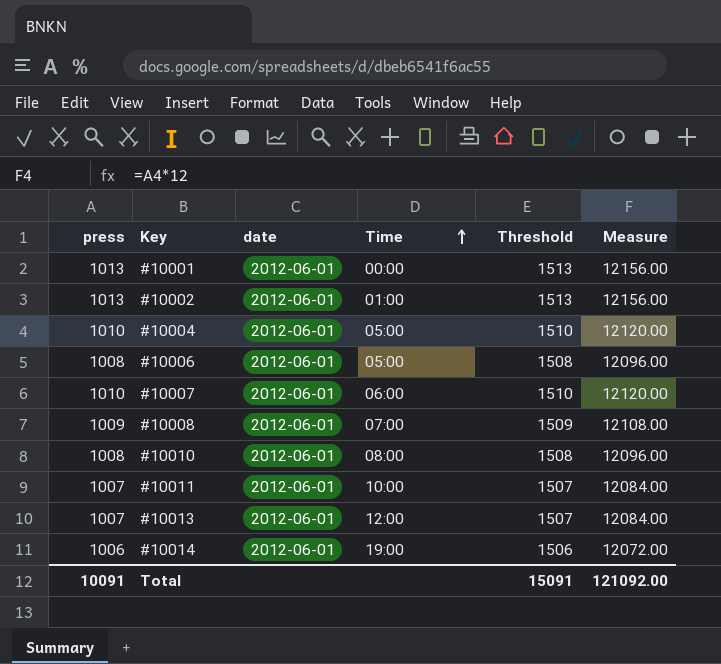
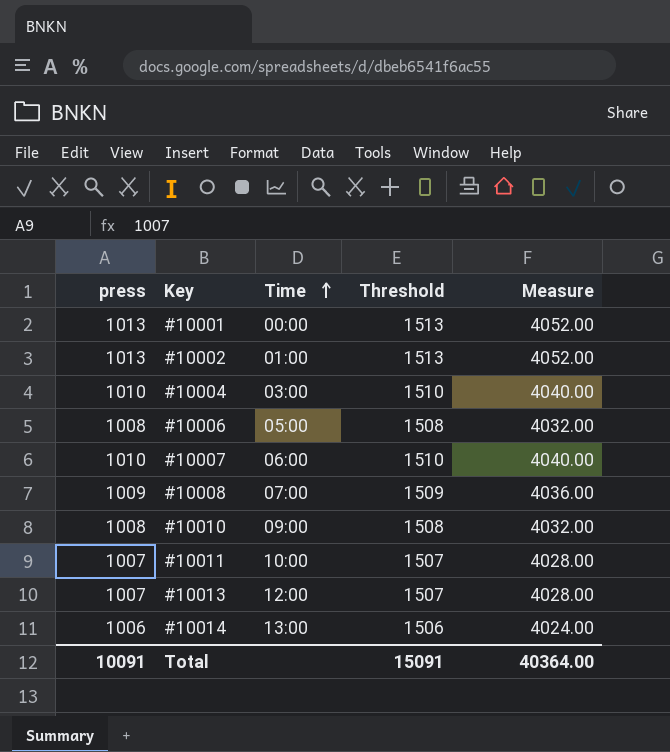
column date | position: 3 -> none
column Measure | formula: [press] * 12 -> [press] * 4
#10004 | Time: 05:00 -> 03:00
#10010 | Time: 08:00 -> 09:00
#10014 | Time: 19:00 -> 13:00
Total | Measure: 121092.00 -> 40364.00

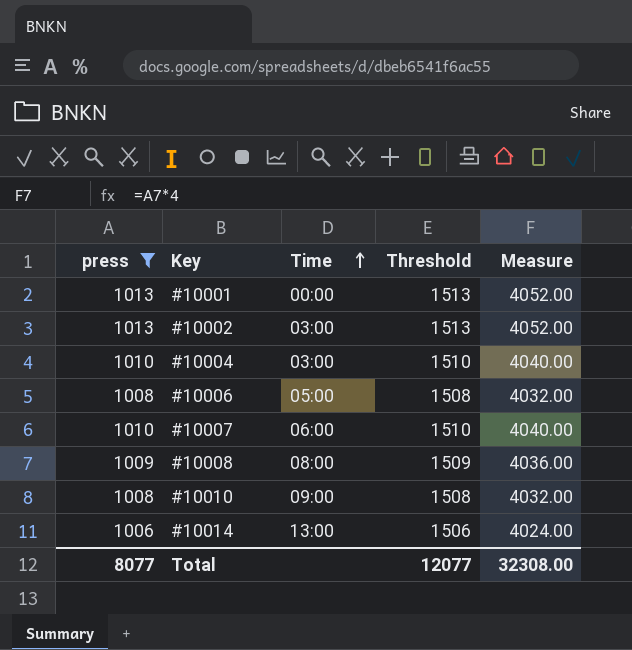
filter: none -> press != 1007
#10002 | Time: 01:00 -> 03:00
#10008 | Time: 07:00 -> 08:00
Total | press: 10091 -> 8077
Total | Threshold: 15091 -> 12077
Total | Measure: 40364.00 -> 32308.00

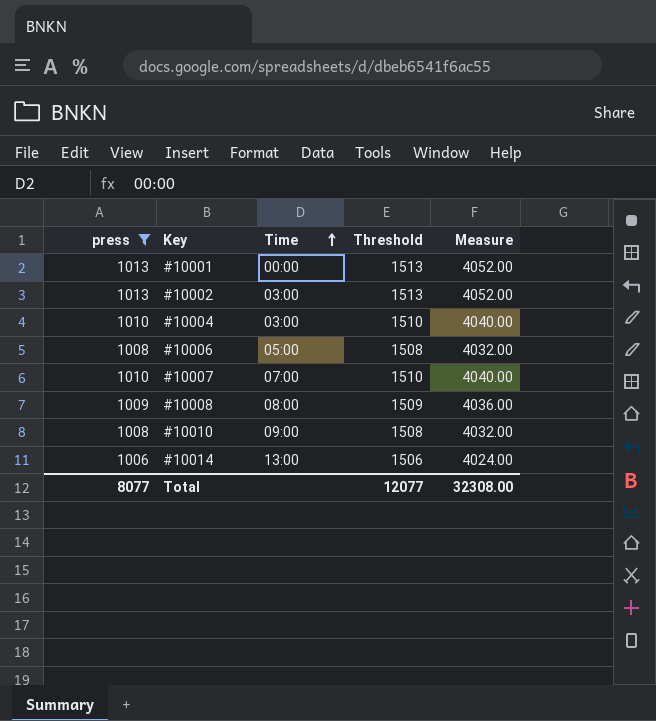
#10007 | Time: 06:00 -> 07:00

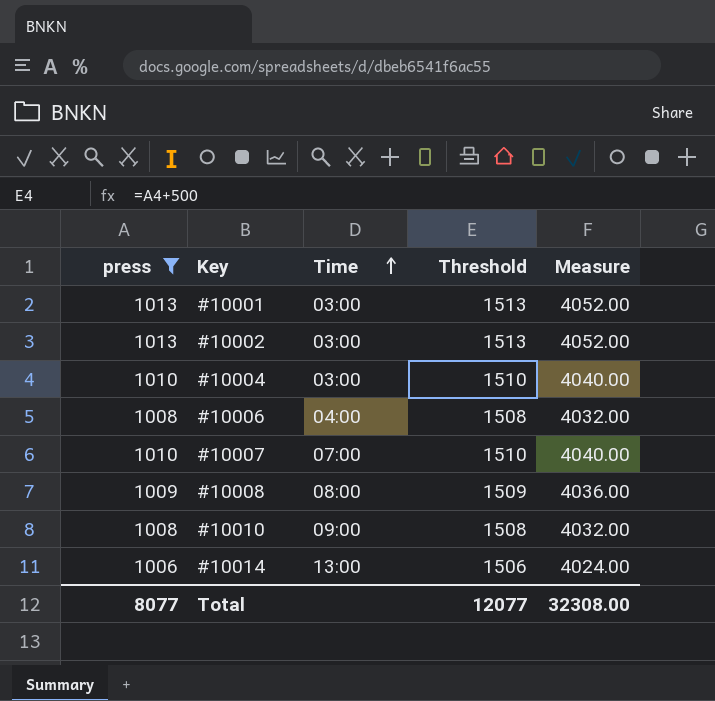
#10001 | Time: 00:00 -> 03:00
#10006 | Time: 05:00 -> 04:00

